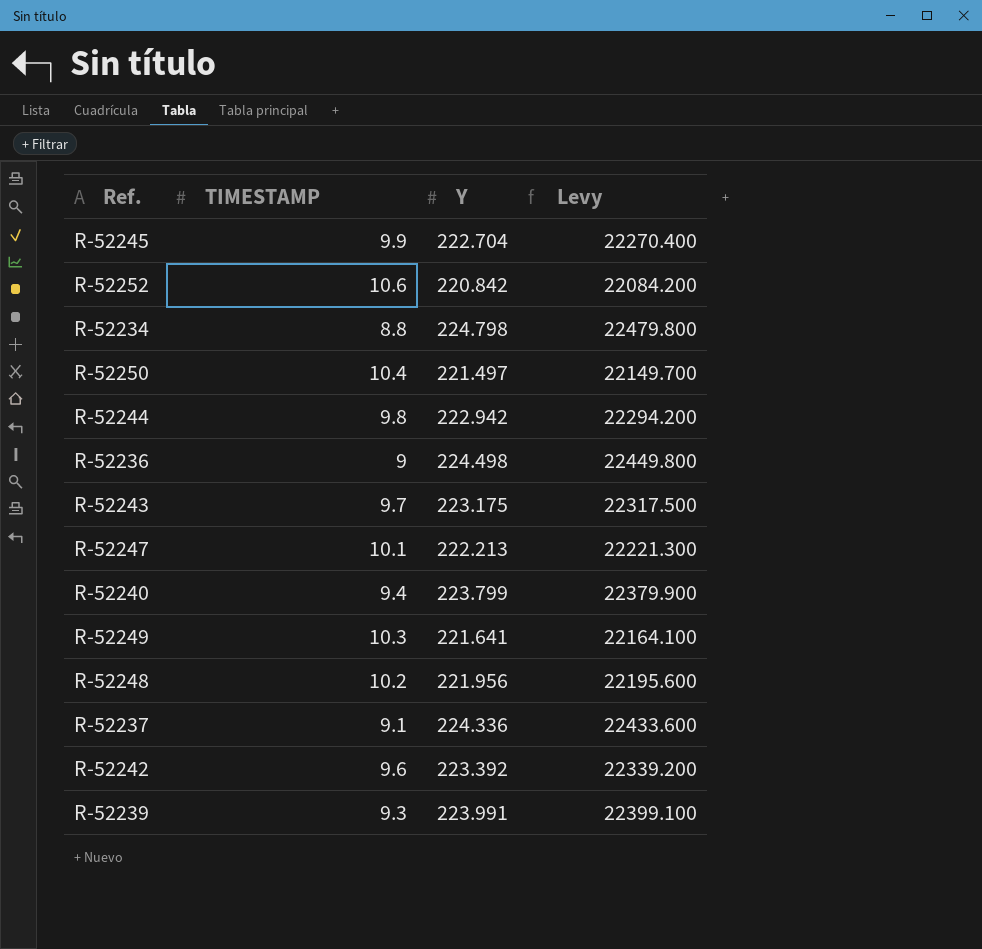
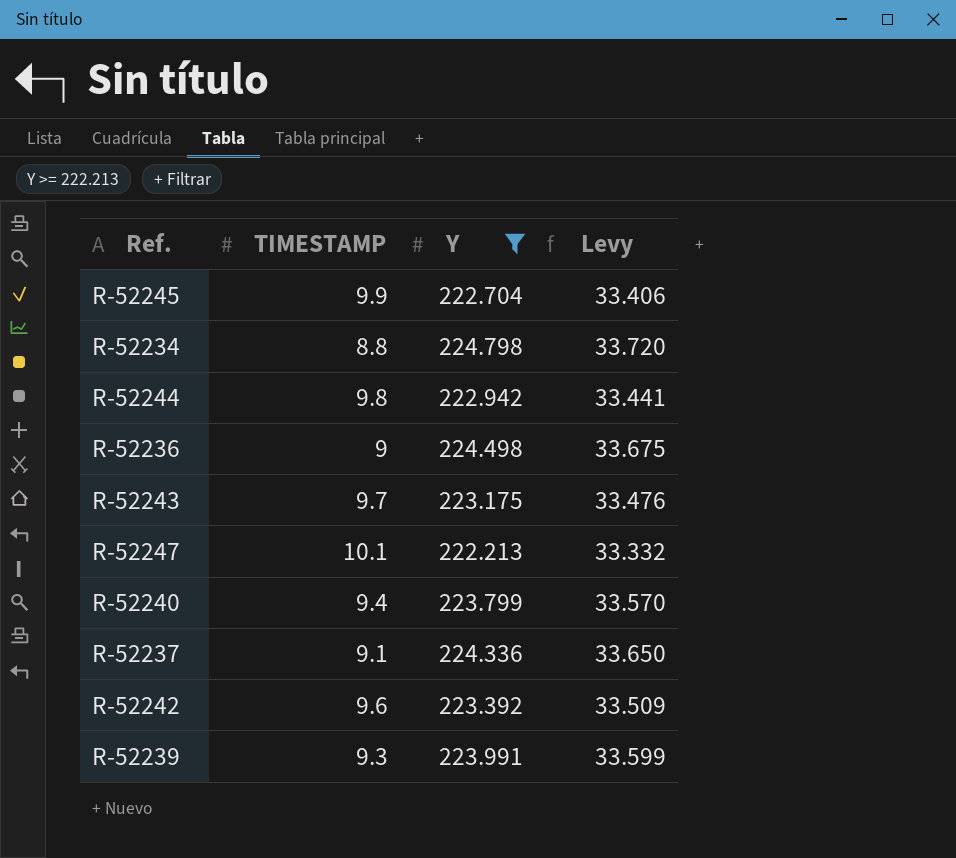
filter: none -> Y >= 222.213
column Levy | formula: [Y] * 100 -> [Y] * 0.15

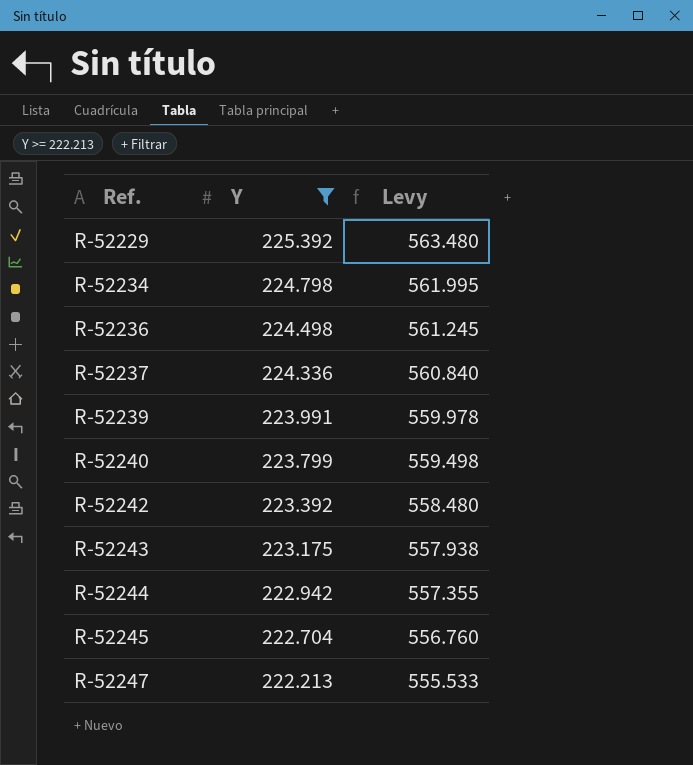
row order: none -> Ref. ascending
column TIMESTAMP | position: 2 -> none
column Levy | formula: [Y] * 0.15 -> [Y] * 2.5
row R-52229: none -> 225.392 | 563.480

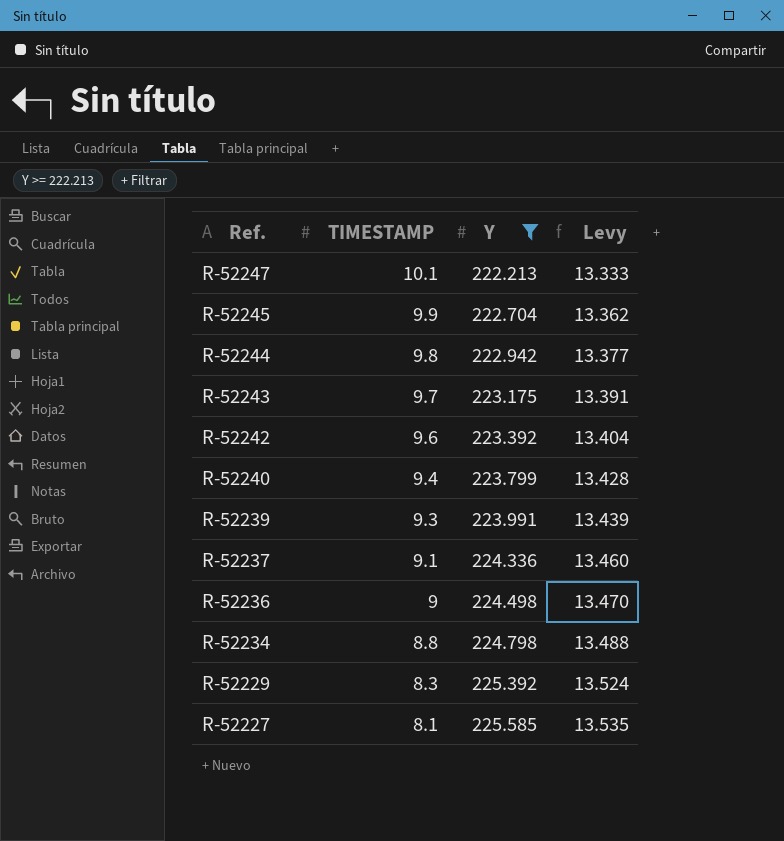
row order: Ref. ascending -> Ref. descending
column TIMESTAMP | position: none -> 2
column Levy | formula: [Y] * 2.5 -> [Y] * 0.06
row R-52227: none -> 8.1 | 225.585 | 13.535

